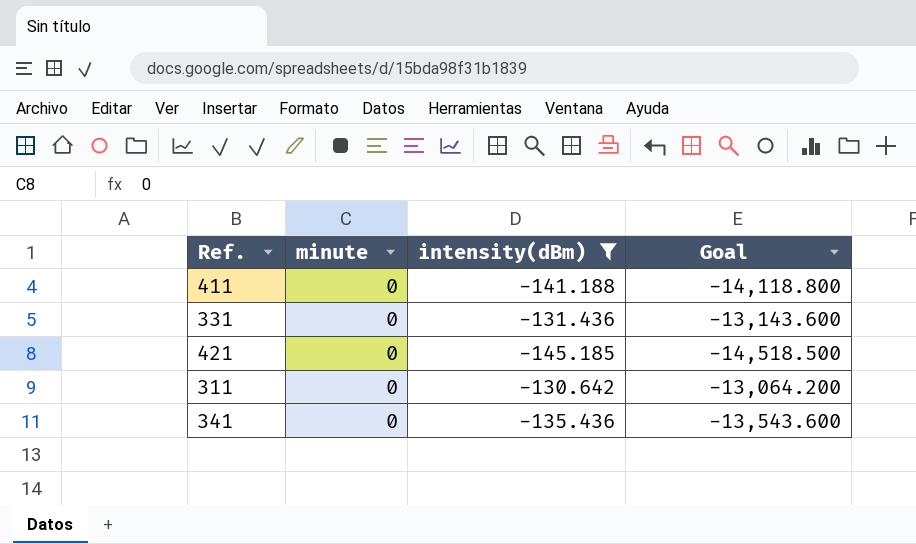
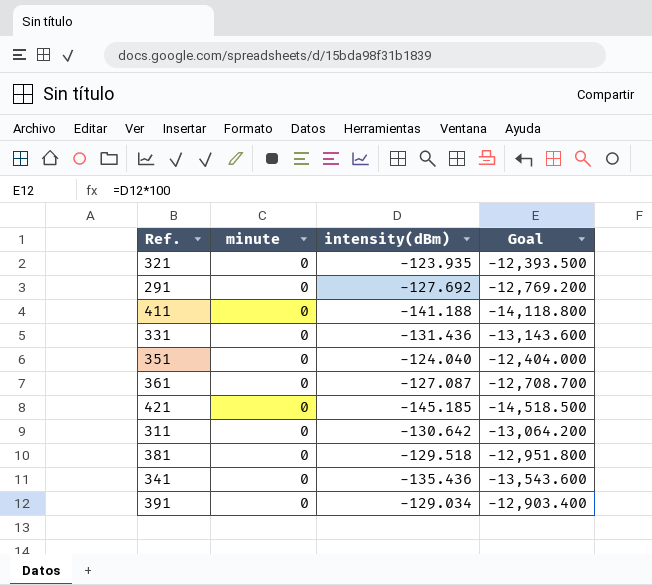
filter: intensity(dBm) <= -130.642 -> none

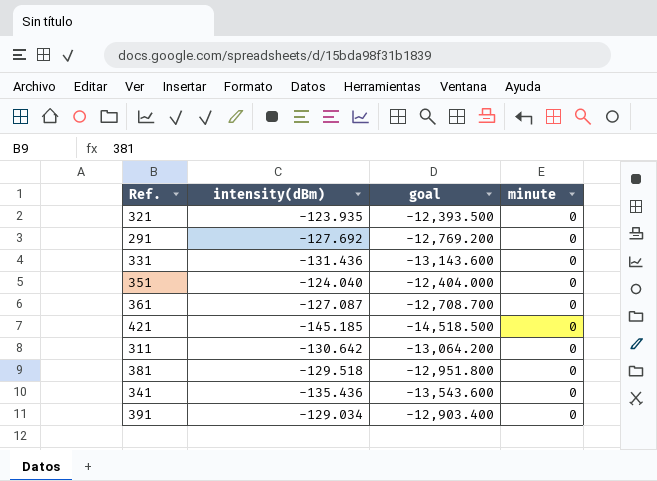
column name: Goal -> goal
column minute | position: 2 -> 4
row 411: 0 | -141.188 | -14,118.800 -> none

